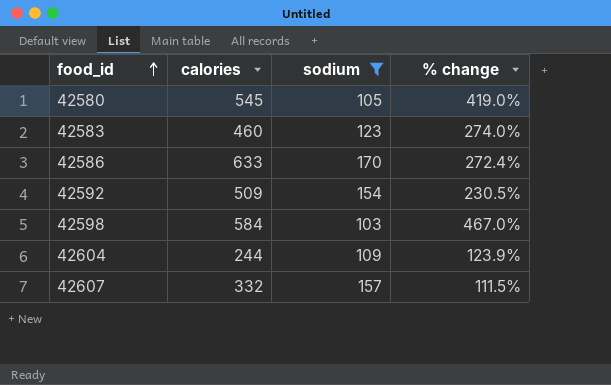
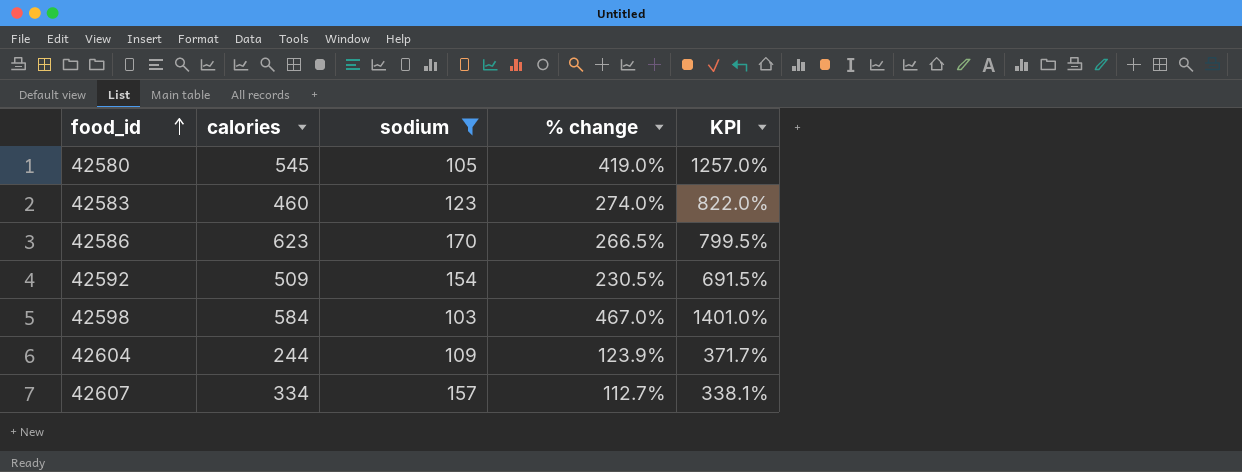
column KPI | formula: none -> [% change] * 3
42586 | calories: 633 -> 623
42586 | % change: 272.4% -> 266.5%
42607 | calories: 332 -> 334
42607 | % change: 111.5% -> 112.7%

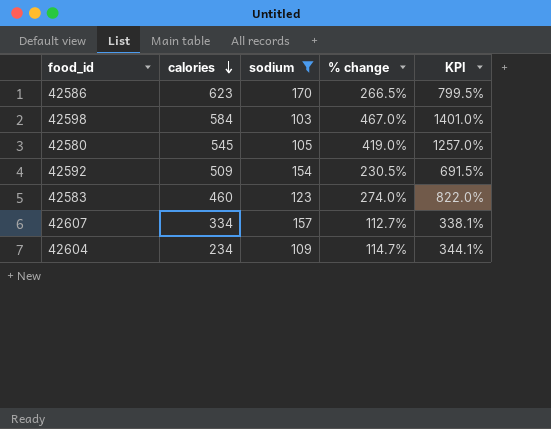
row order: food_id ascending -> calories descending
42604 | calories: 244 -> 234
42604 | % change: 123.9% -> 114.7%
42604 | KPI: 371.7% -> 344.1%

